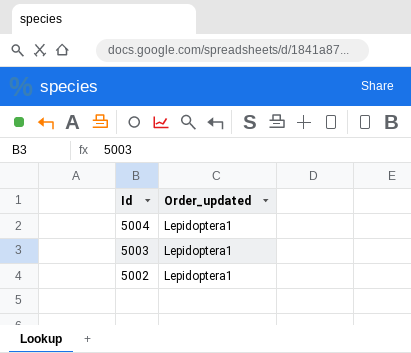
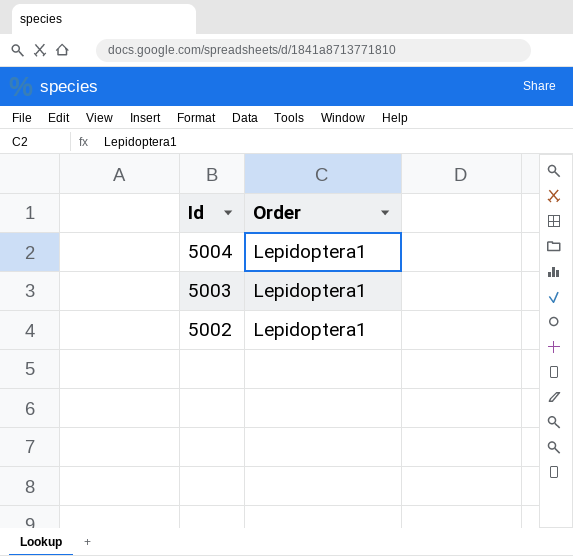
column name: Order_updated -> Order

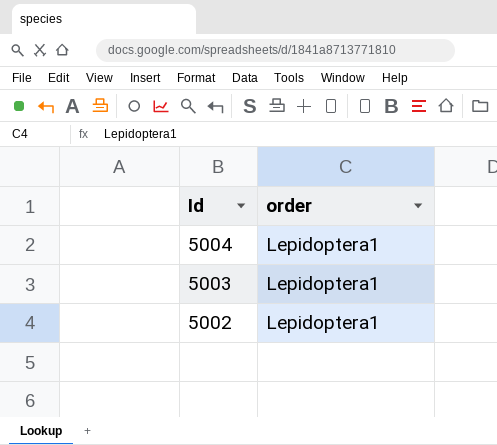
column name: Order -> order

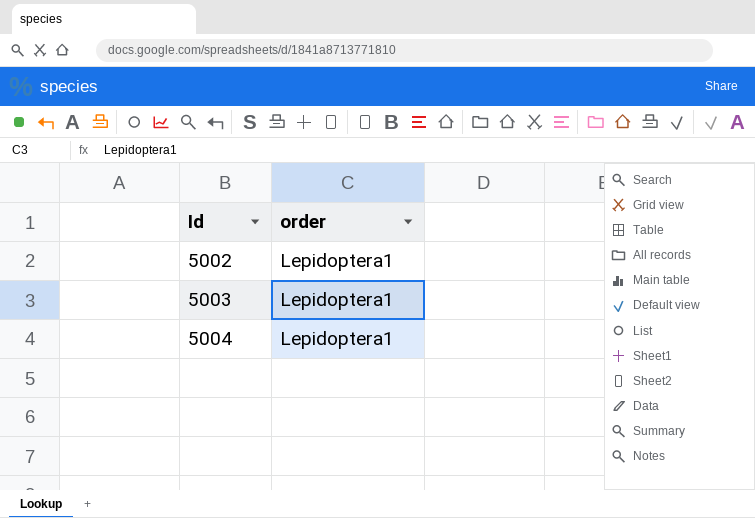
row order: Id descending -> Id ascending

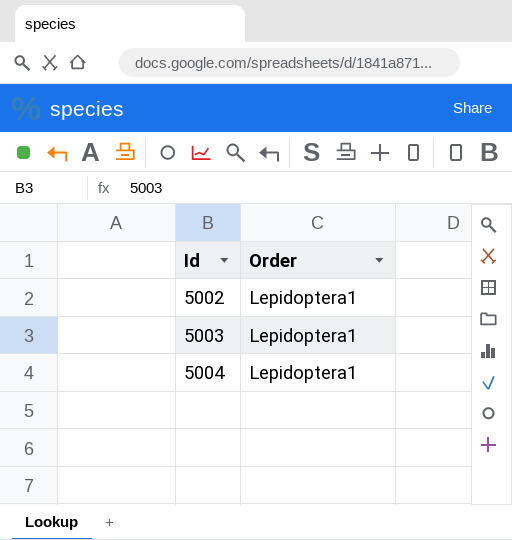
column name: order -> Order

